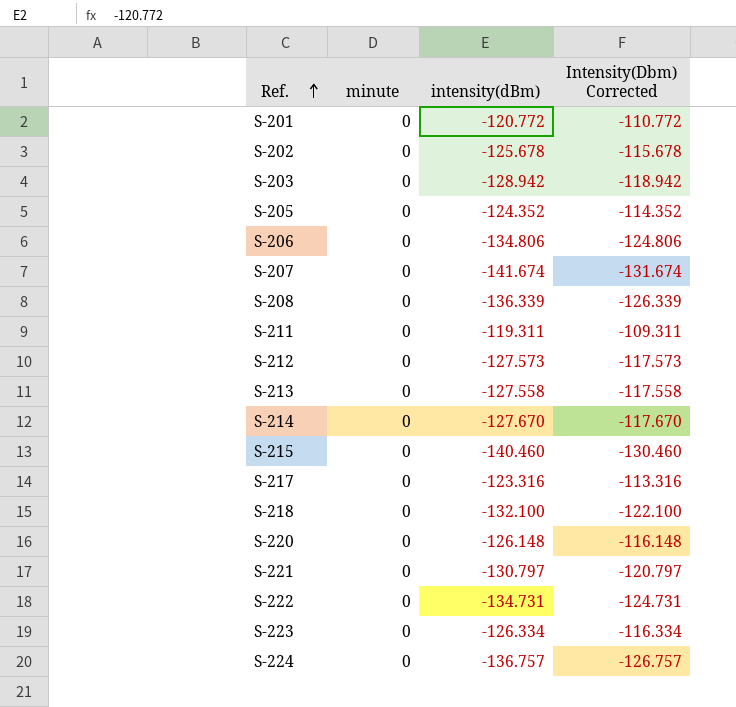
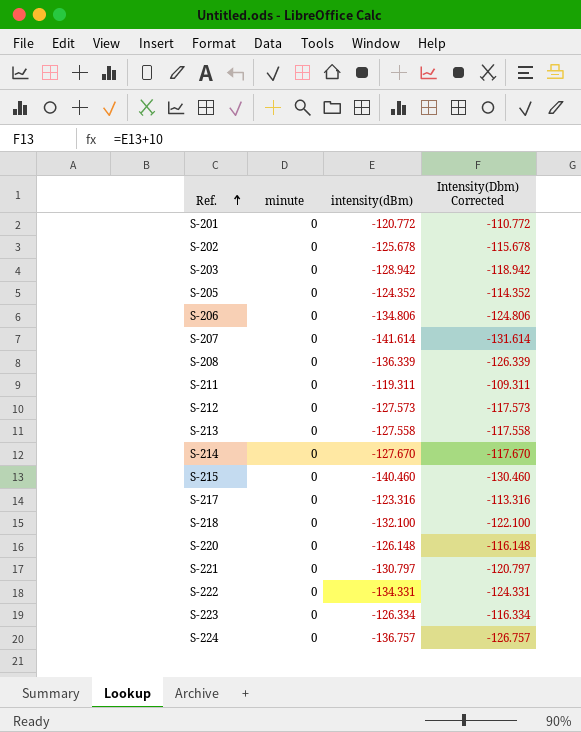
S-207 | intensity(dBm): -141.674 -> -141.614
S-207 | Intensity(Dbm) Corrected: -131.674 -> -131.614
S-222 | intensity(dBm): -134.731 -> -134.331
S-222 | Intensity(Dbm) Corrected: -124.731 -> -124.331

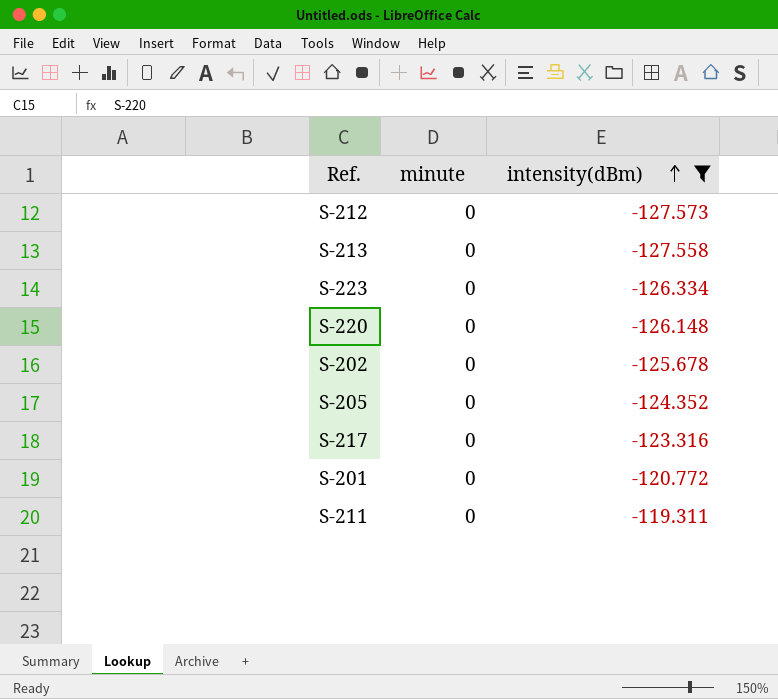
filter: none -> intensity(dBm) >= -127.573
row order: Ref. ascending -> intensity(dBm) ascending
column Intensity(Dbm) Corrected | formula: [intensity(dBm)] + 10 -> none

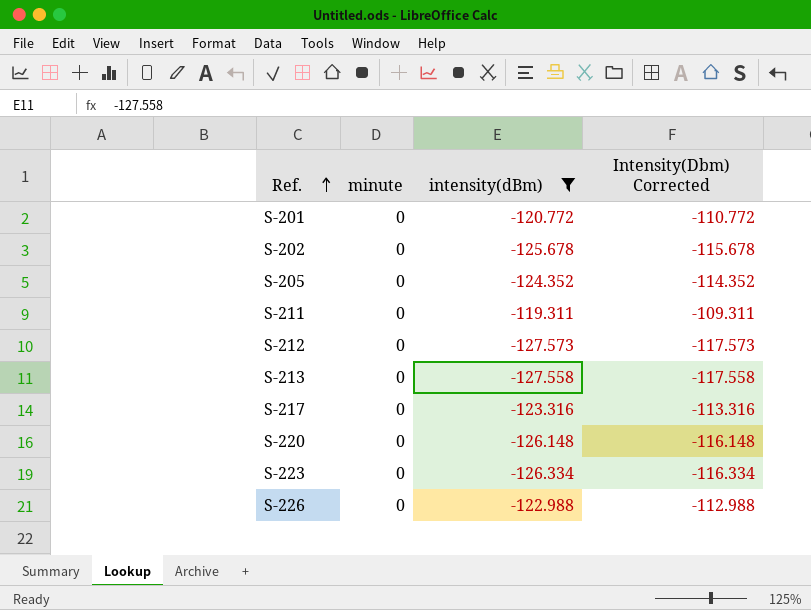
row order: intensity(dBm) ascending -> Ref. ascending
column Intensity(Dbm) Corrected | formula: none -> [intensity(dBm)] + 10
row S-226: none -> 0 | -122.988 | -112.988

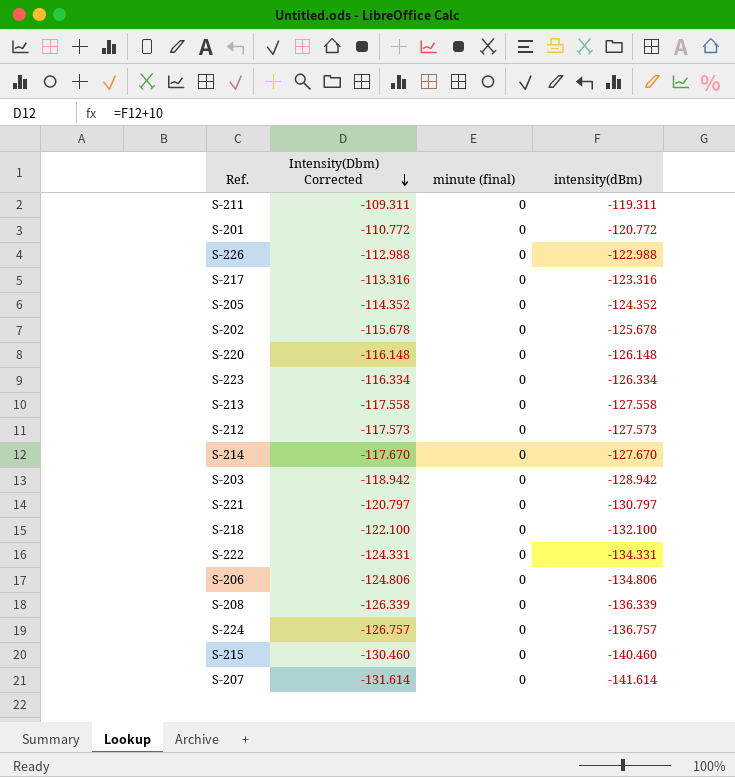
filter: intensity(dBm) >= -127.573 -> none
row order: Ref. ascending -> Intensity(Dbm) Corrected descending
column Intensity(Dbm) Corrected | position: 4 -> 2
column name: minute -> minute (final)

